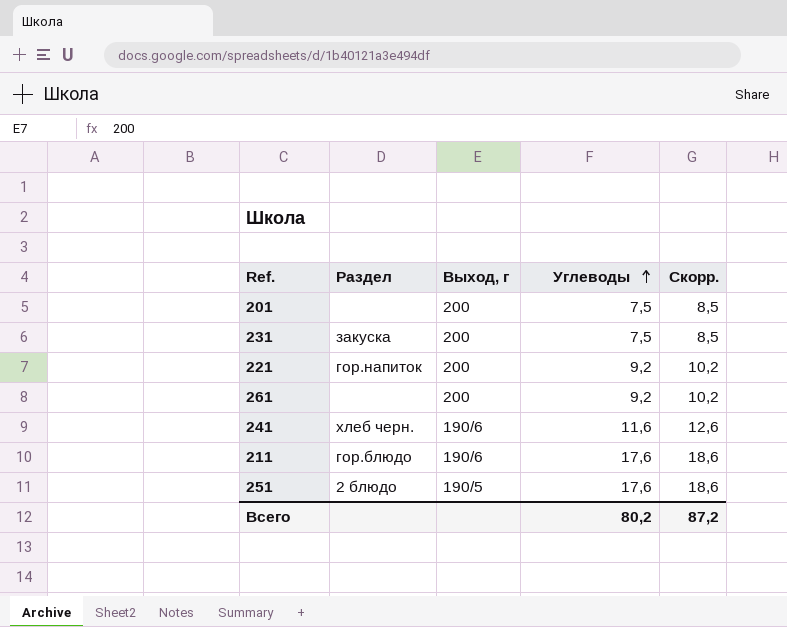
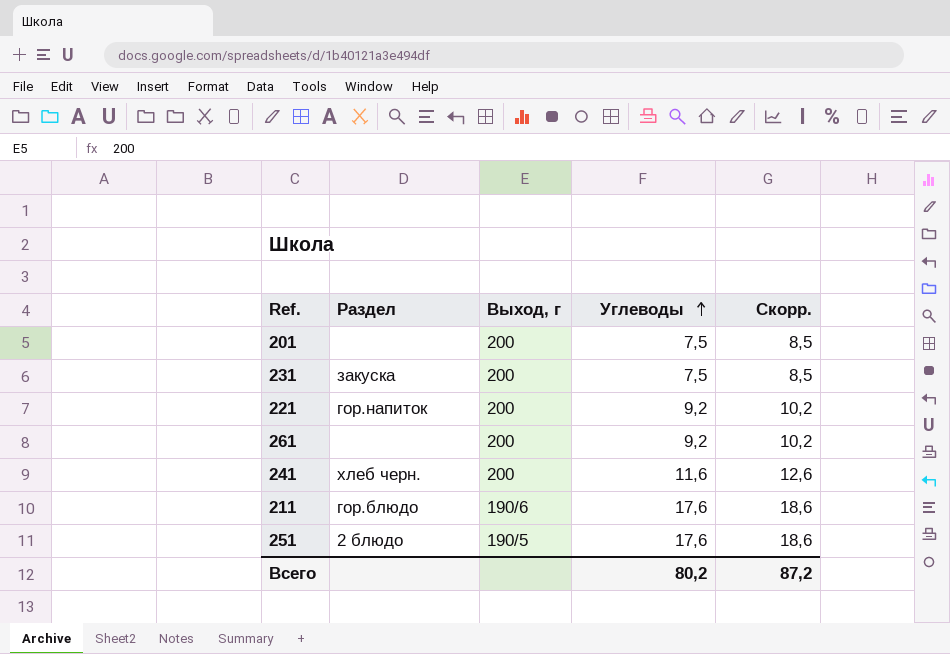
241 | Выход, г: 190/6 -> 200

